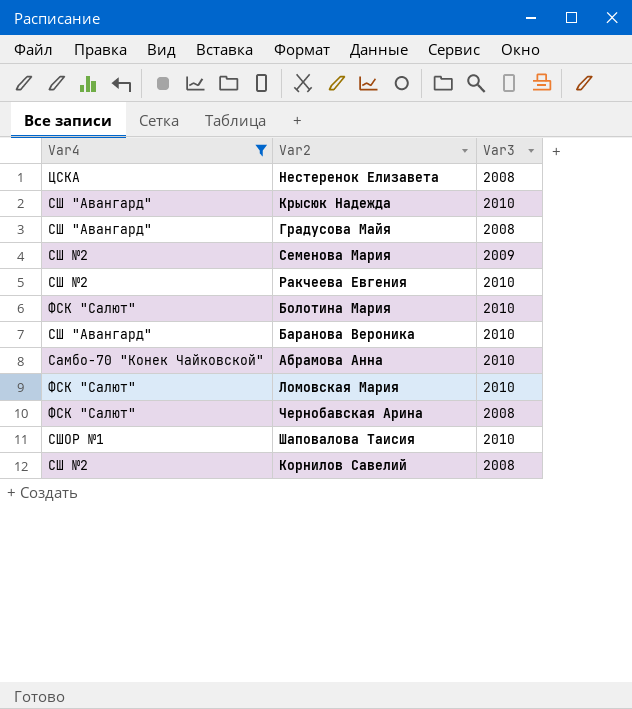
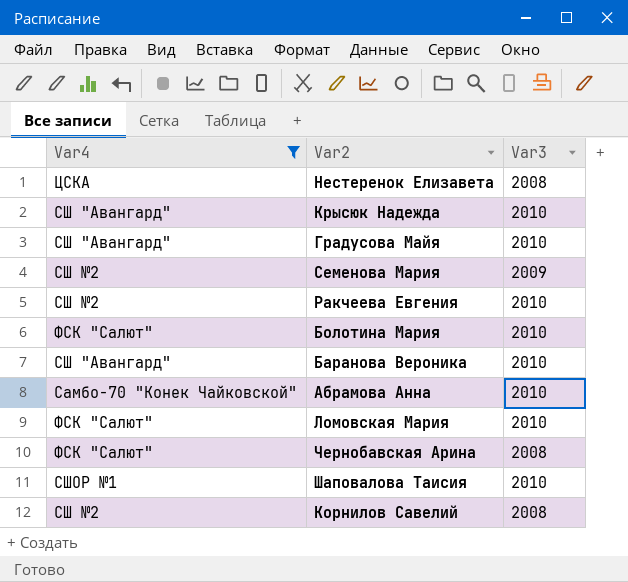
Градусова Майя | Var3: 2008 -> 2010

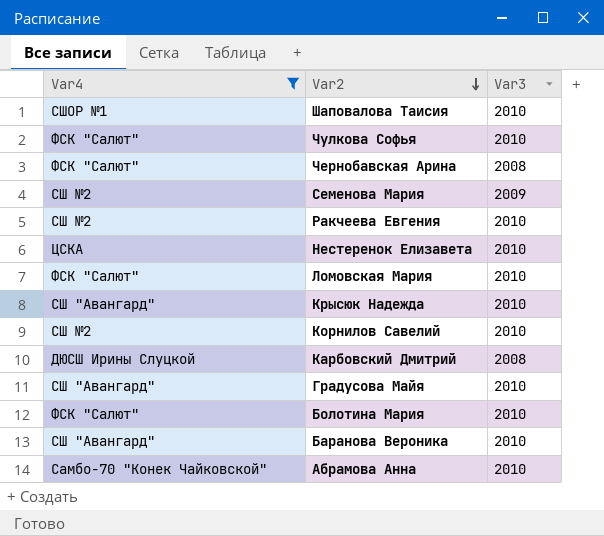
row order: none -> Var2 descending
row Чулкова Софья: none -> ФСК "Салют" | 2010
Нестеренок Елизавета | Var3: 2008 -> 2010
Корнилов Савелий | Var3: 2008 -> 2010
row Карбовский Дмитрий: none -> ДЮСШ Ирины Слуцкой | 2008

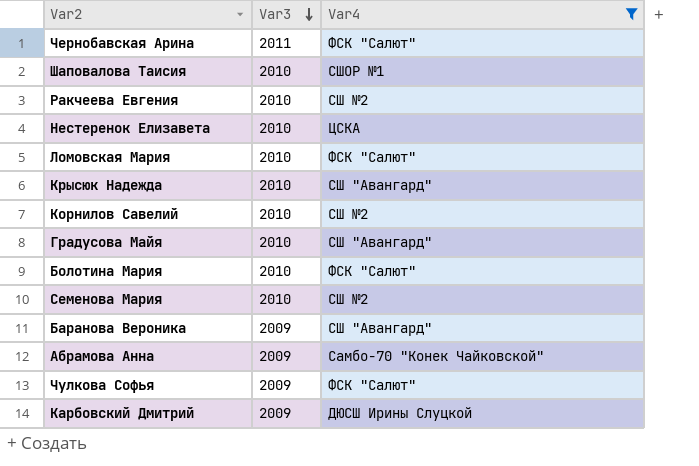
row order: Var2 descending -> Var3 descending
column Var4 | position: 1 -> 3
Чернобавская Арина | Var3: 2008 -> 2011
Семенова Мария | Var3: 2009 -> 2010
Баранова Вероника | Var3: 2010 -> 2009
Абрамова Анна | Var3: 2010 -> 2009
Чулкова Софья | Var3: 2010 -> 2009
Карбовский Дмитрий | Var3: 2008 -> 2009

